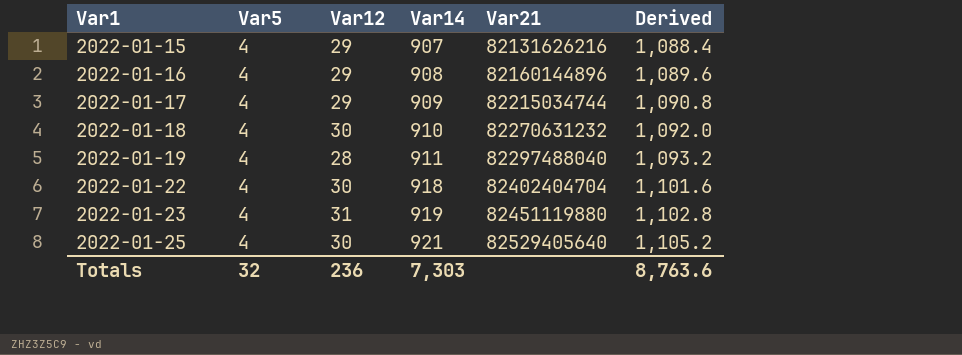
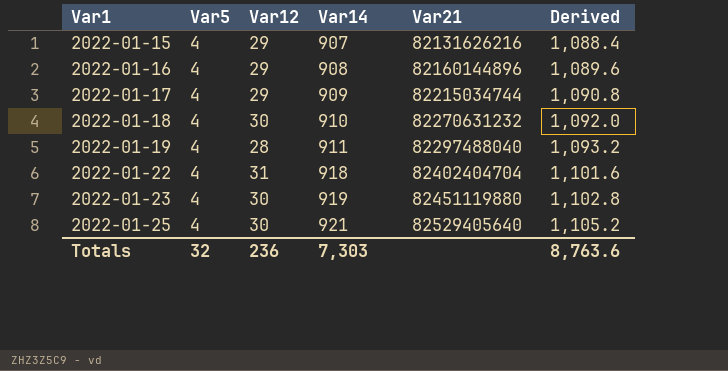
2022-01-22 | Var12: 30 -> 31
2022-01-23 | Var12: 31 -> 30

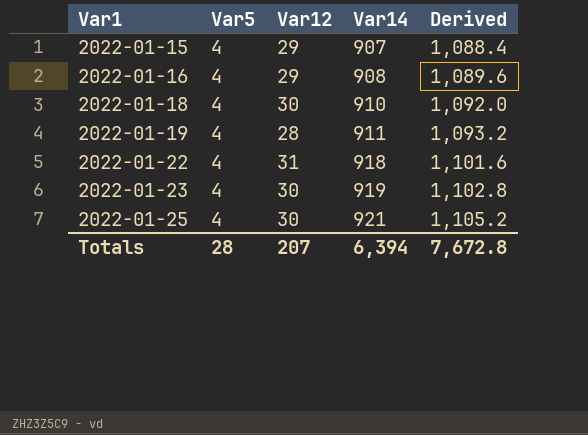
column Var21 | position: 5 -> none
row 2022-01-17: 4 | 29 | 909 | 82215034744 | 1,090.8 -> none
Totals | Var5: 32 -> 28
Totals | Var12: 236 -> 207
Totals | Var14: 7,303 -> 6,394
Totals | Derived: 8,763.6 -> 7,672.8

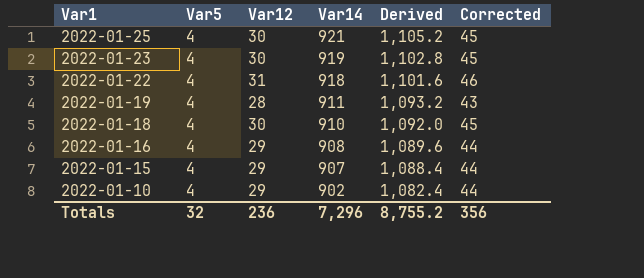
row order: Var1 ascending -> Var1 descending
column Corrected | formula: none -> [Var12] + 15
row 2022-01-10: none -> 4 | 29 | 902 | 1,082.4 | 44
Totals | Var5: 28 -> 32
Totals | Var12: 207 -> 236
Totals | Var14: 6,394 -> 7,296
Totals | Derived: 7,672.8 -> 8,755.2

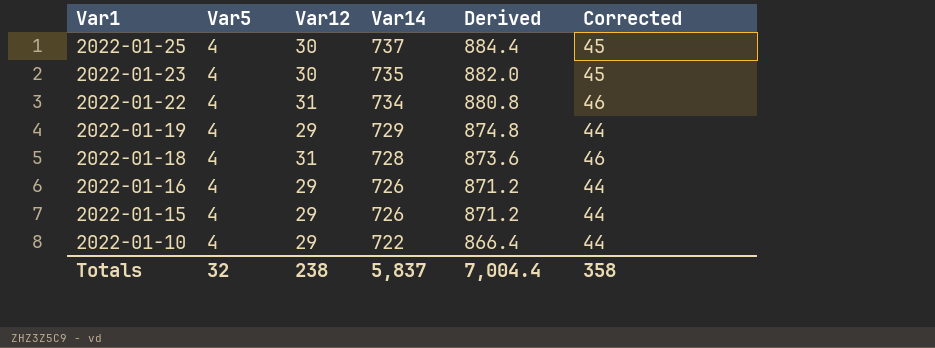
2022-01-25 | Var14: 921 -> 737
2022-01-25 | Derived: 1,105.2 -> 884.4
2022-01-23 | Var14: 919 -> 735
2022-01-23 | Derived: 1,102.8 -> 882.0
2022-01-22 | Var14: 918 -> 734
2022-01-22 | Derived: 1,101.6 -> 880.8
2022-01-19 | Var12: 28 -> 29
2022-01-19 | Var14: 911 -> 729
2022-01-19 | Derived: 1,093.2 -> 874.8
2022-01-19 | Corrected: 43 -> 44
2022-01-18 | Var12: 30 -> 31
2022-01-18 | Var14: 910 -> 728
2022-01-18 | Derived: 1,092.0 -> 873.6
2022-01-18 | Corrected: 45 -> 46
2022-01-16 | Var14: 908 -> 726
2022-01-16 | Derived: 1,089.6 -> 871.2
2022-01-15 | Var14: 907 -> 726
2022-01-15 | Derived: 1,088.4 -> 871.2
2022-01-10 | Var14: 902 -> 722
2022-01-10 | Derived: 1,082.4 -> 866.4
Totals | Var12: 236 -> 238
Totals | Var14: 7,296 -> 5,837
Totals | Derived: 8,755.2 -> 7,004.4
Totals | Corrected: 356 -> 358

